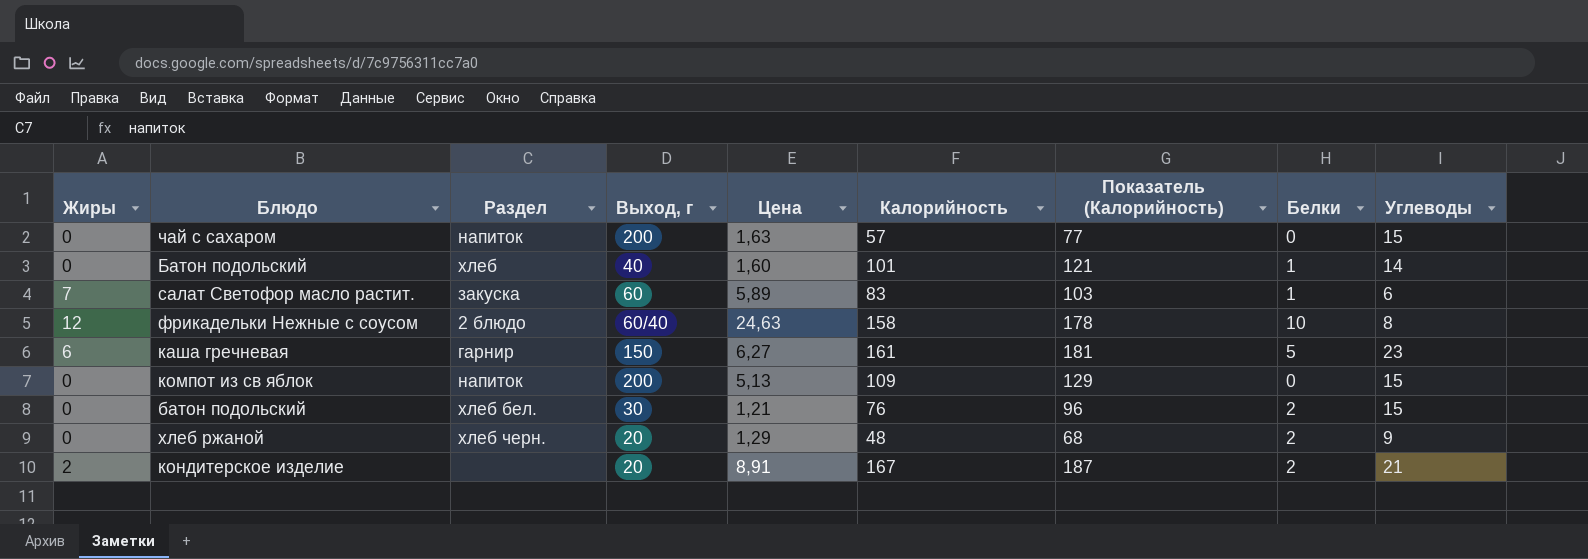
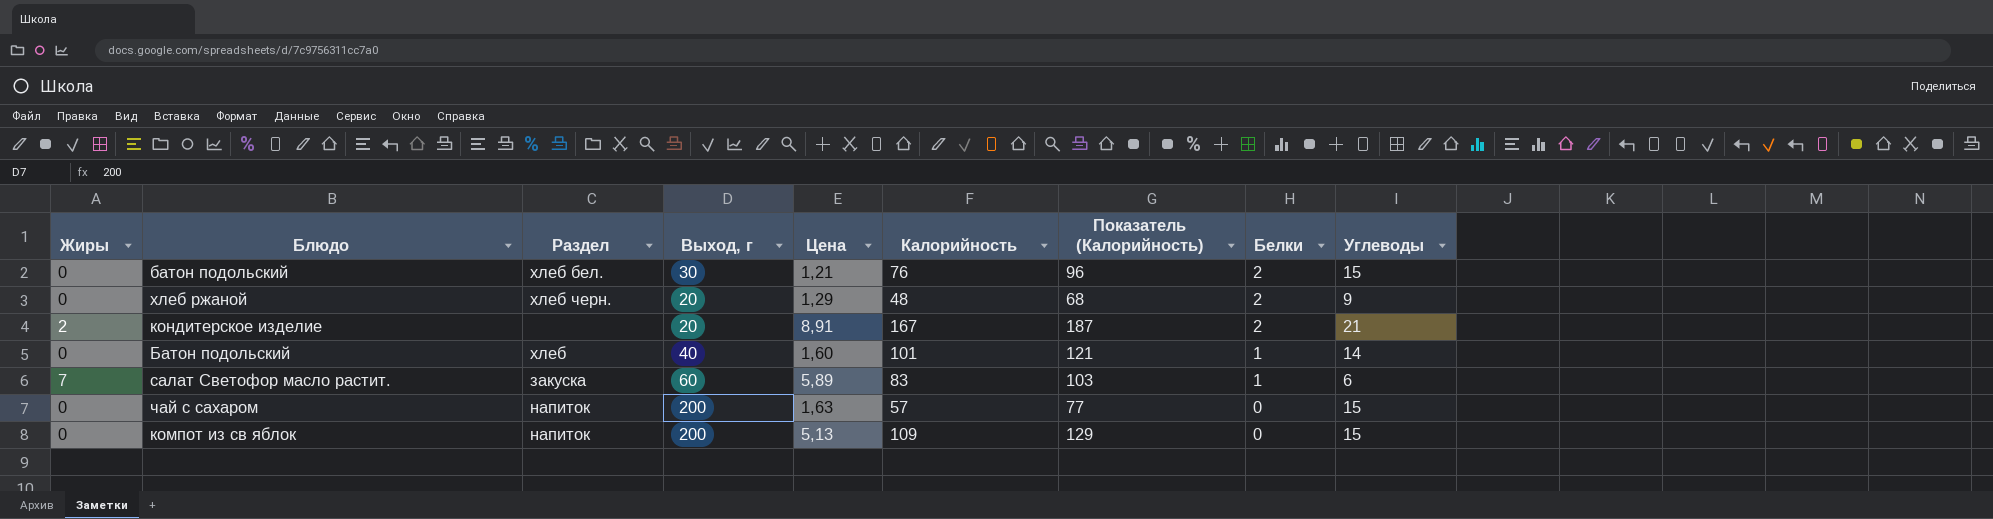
row order: none -> Белки descending
row фрикадельки Нежные с соусом: 12 | 2 блюдо | 60/40 | 24,63 | 158 | 178 | 10 | 8 -> none
row каша гречневая: 6 | гарнир | 150 | 6,27 | 161 | 181 | 5 | 23 -> none

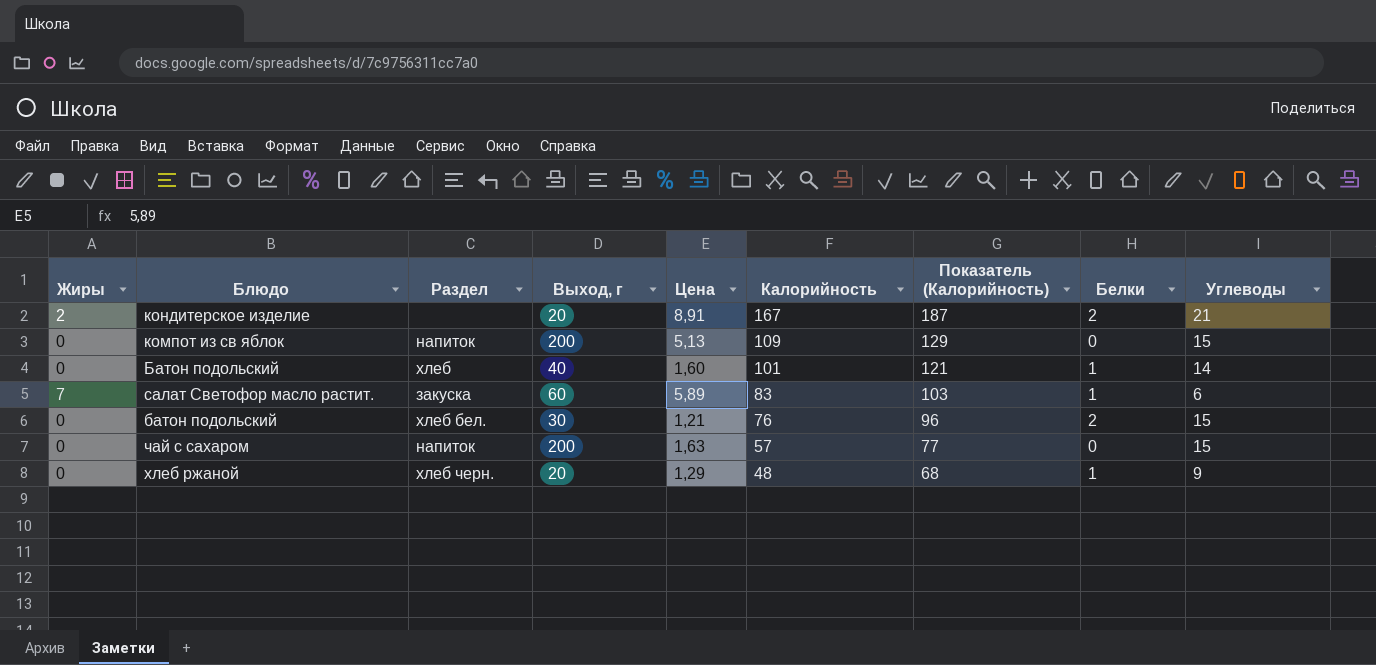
row order: Белки descending -> Калорийность descending
хлеб ржаной | Белки: 2 -> 1

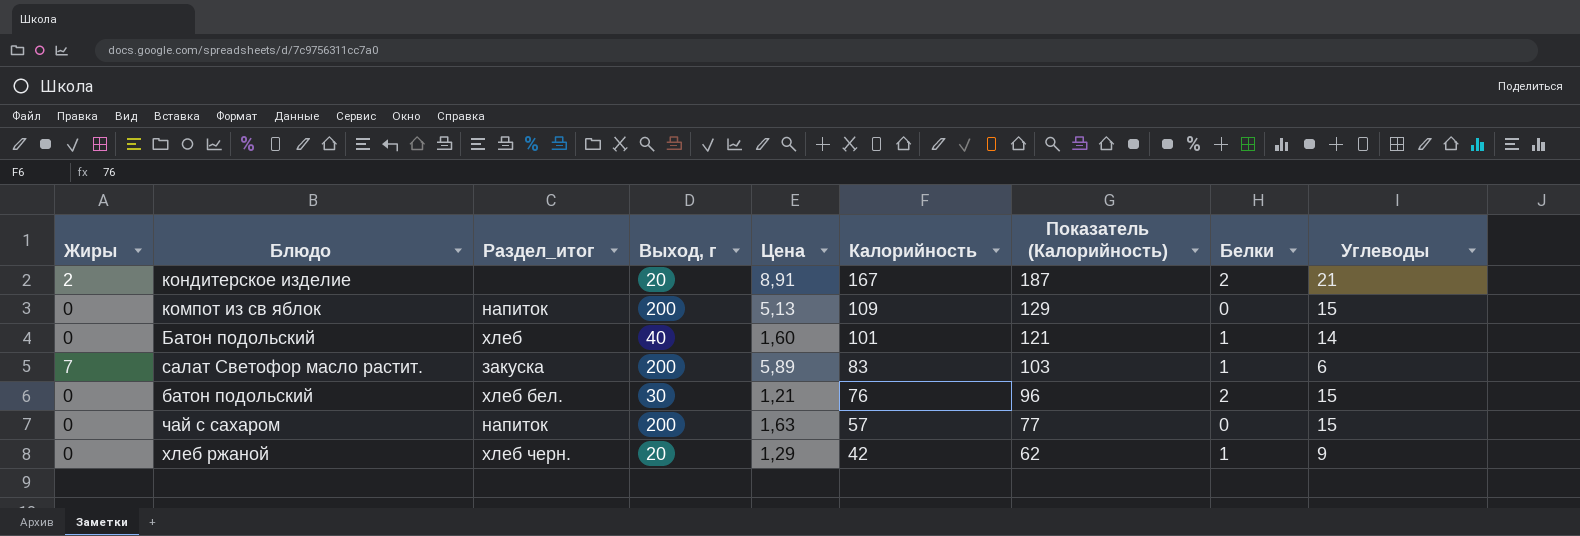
column name: Раздел -> Раздел_итог
салат Светофор масло растит. | Выход, г: 60 -> 200
хлеб ржаной | Калорийность: 48 -> 42
хлеб ржаной | Показатель (Калорийность): 68 -> 62

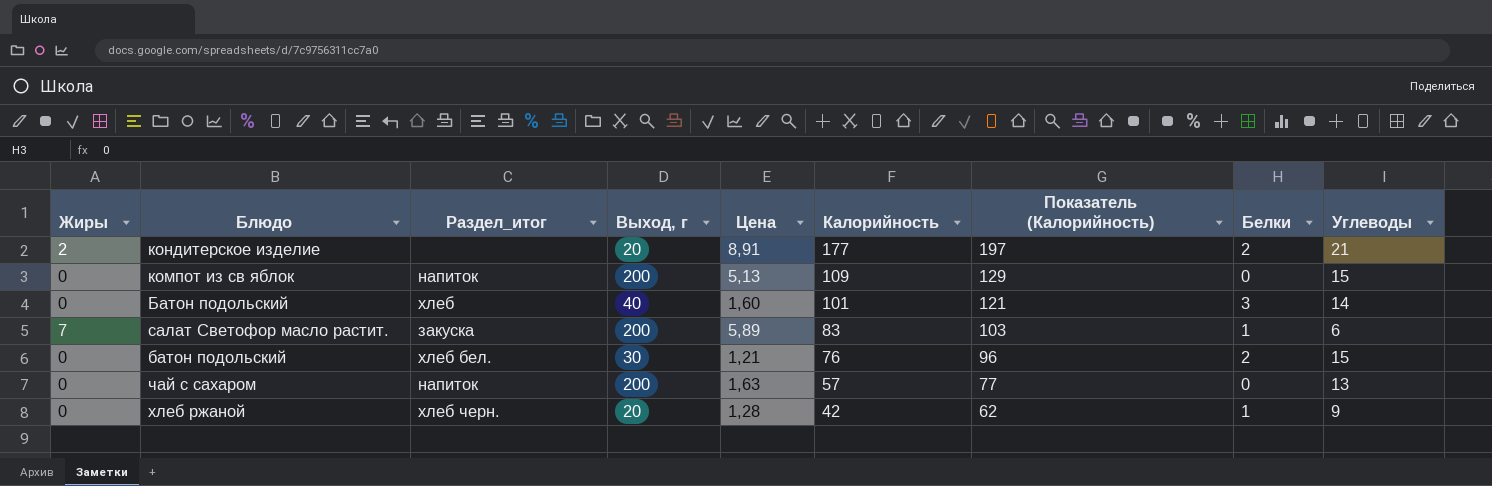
кондитерское изделие | Калорийность: 167 -> 177
кондитерское изделие | Показатель (Калорийность): 187 -> 197
Батон подольский | Белки: 1 -> 3
чай с сахаром | Углеводы: 15 -> 13
хлеб ржаной | Цена: 1,29 -> 1,28

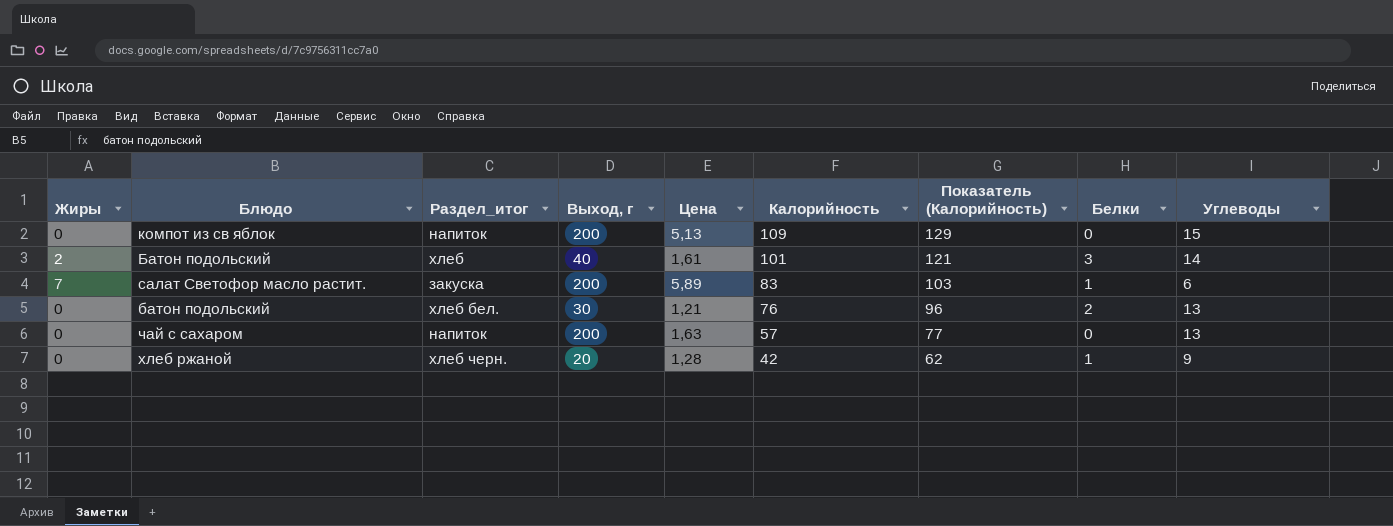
row кондитерское изделие: 2 | none | 20 | 8,91 | 177 | 197 | 2 | 21 -> none
Батон подольский | Жиры: 0 -> 2
Батон подольский | Цена: 1,60 -> 1,61
батон подольский | Углеводы: 15 -> 13

